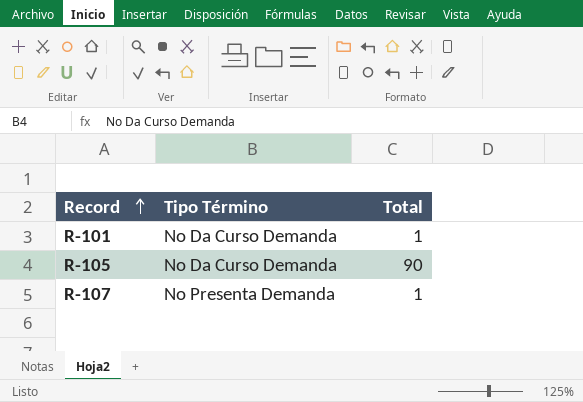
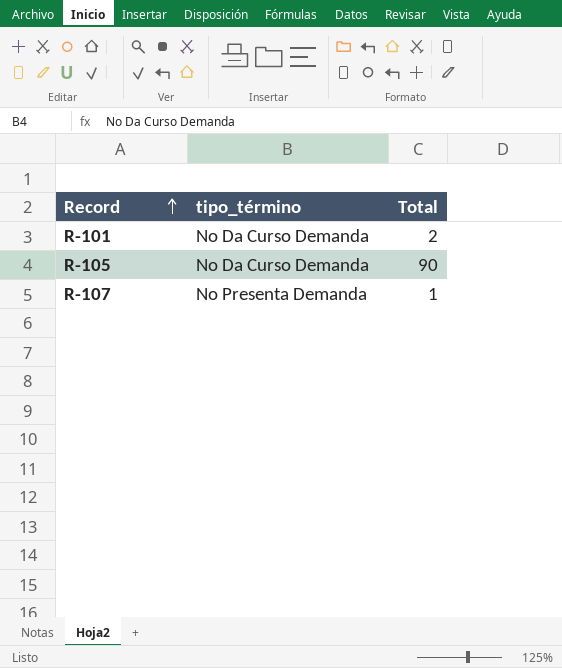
column name: Tipo Término -> tipo_término
R-101 | Total: 1 -> 2

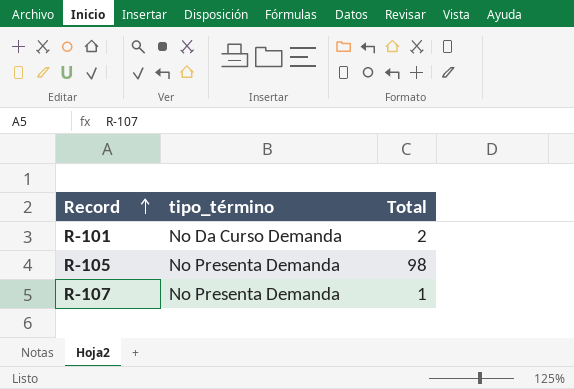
R-105 | tipo_término: No Da Curso Demanda -> No Presenta Demanda
R-105 | Total: 90 -> 98

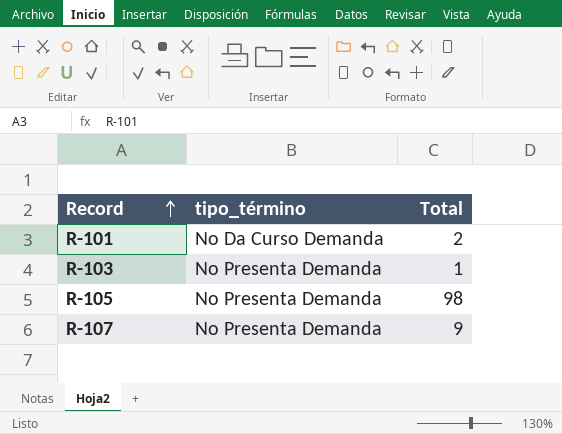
row R-103: none -> No Presenta Demanda | 1
R-107 | Total: 1 -> 9

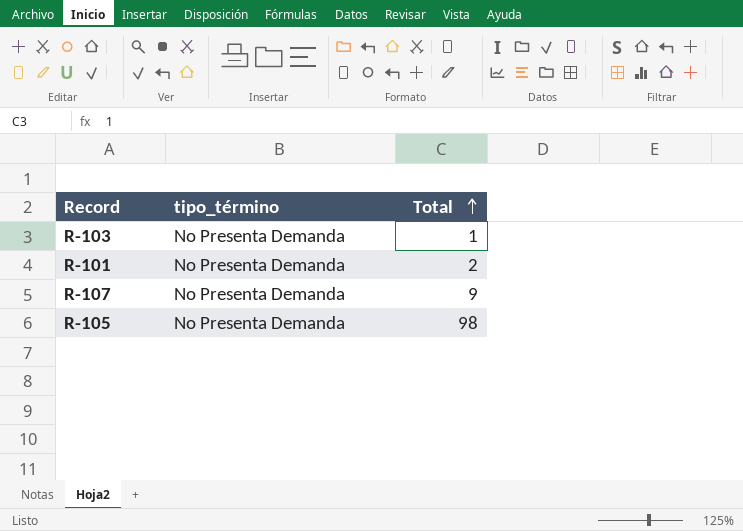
row order: Record ascending -> Total ascending
R-101 | tipo_término: No Da Curso Demanda -> No Presenta Demanda

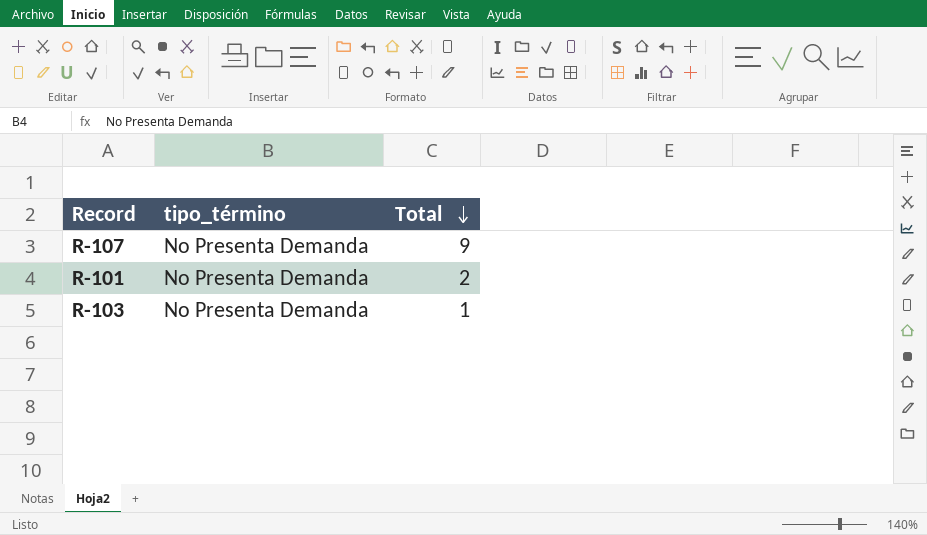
row order: Total ascending -> Total descending
row R-105: No Presenta Demanda | 98 -> none

